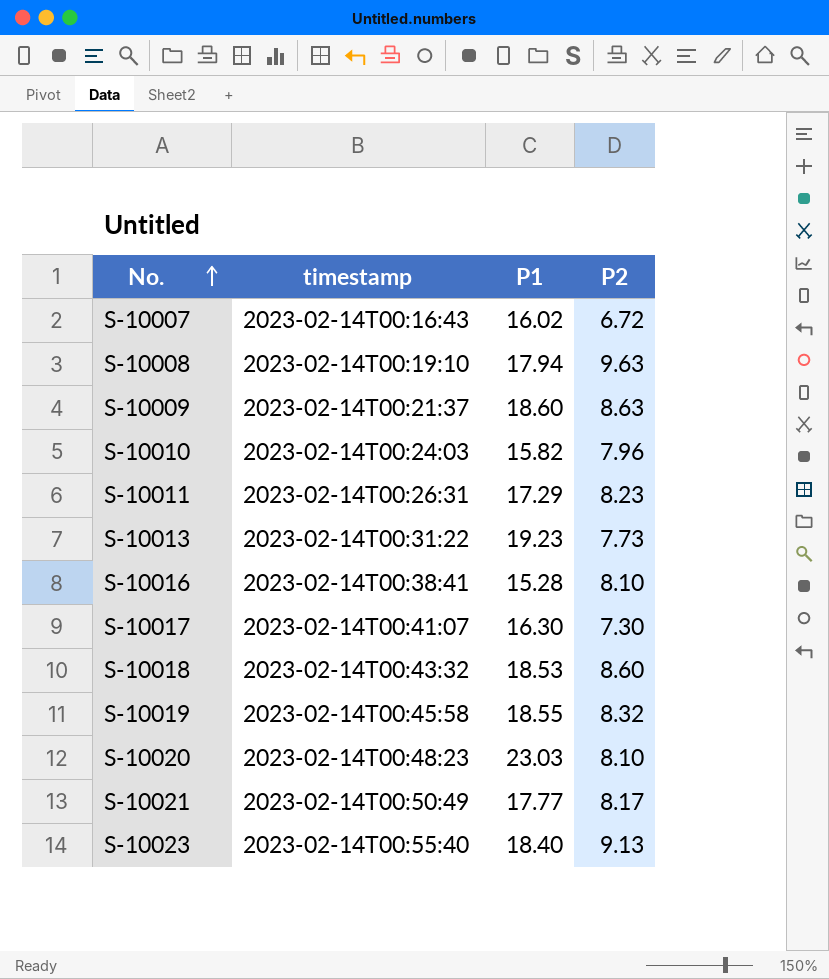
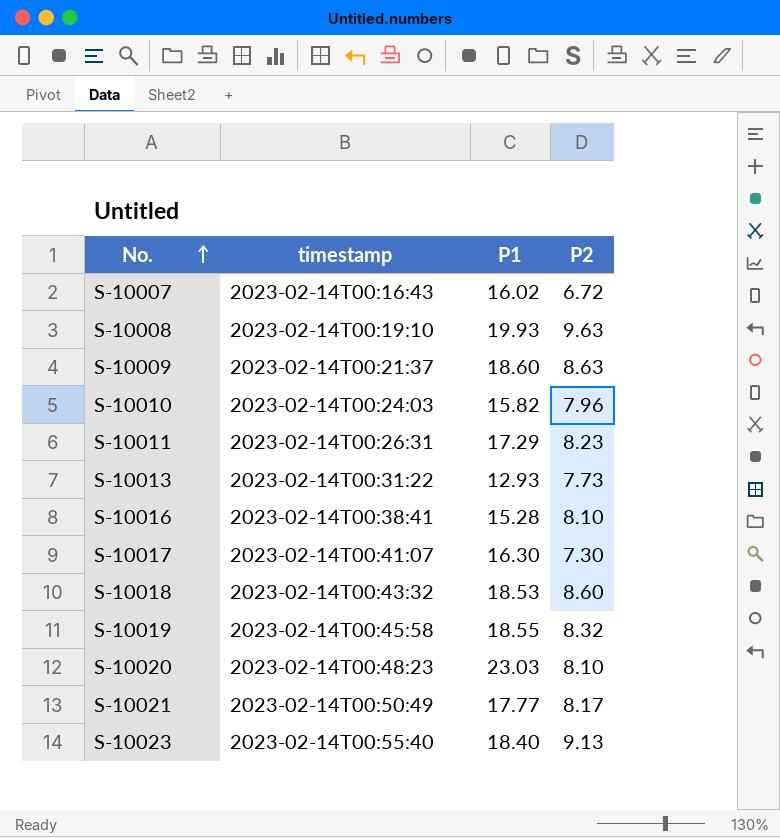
S-10008 | P1: 17.94 -> 19.93
S-10013 | P1: 19.23 -> 12.93

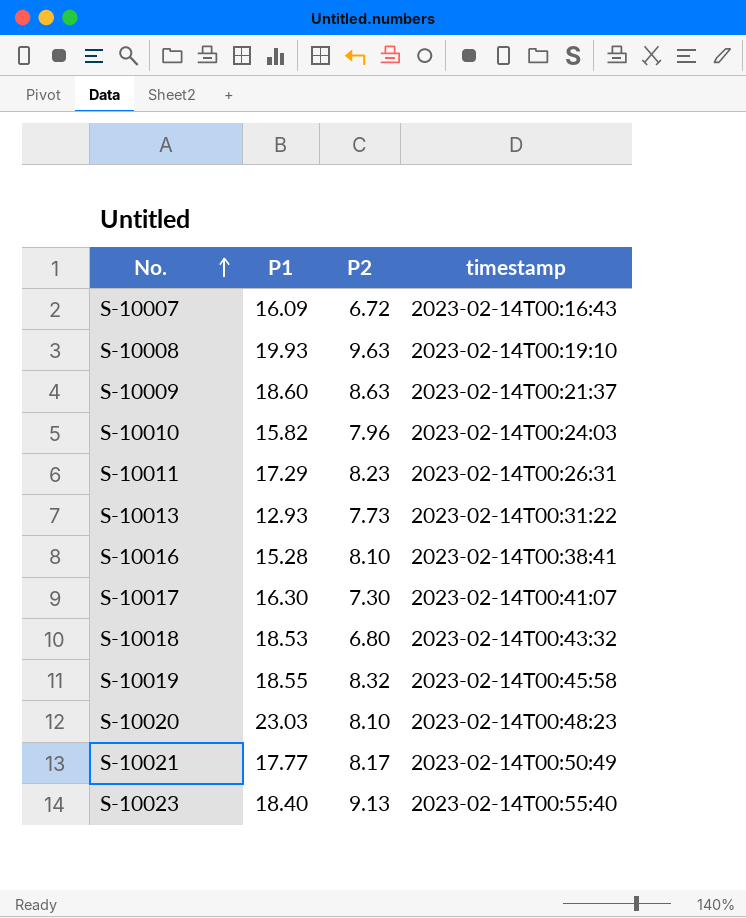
column timestamp | position: 2 -> 4
S-10007 | P1: 16.02 -> 16.09
S-10018 | P2: 8.60 -> 6.80

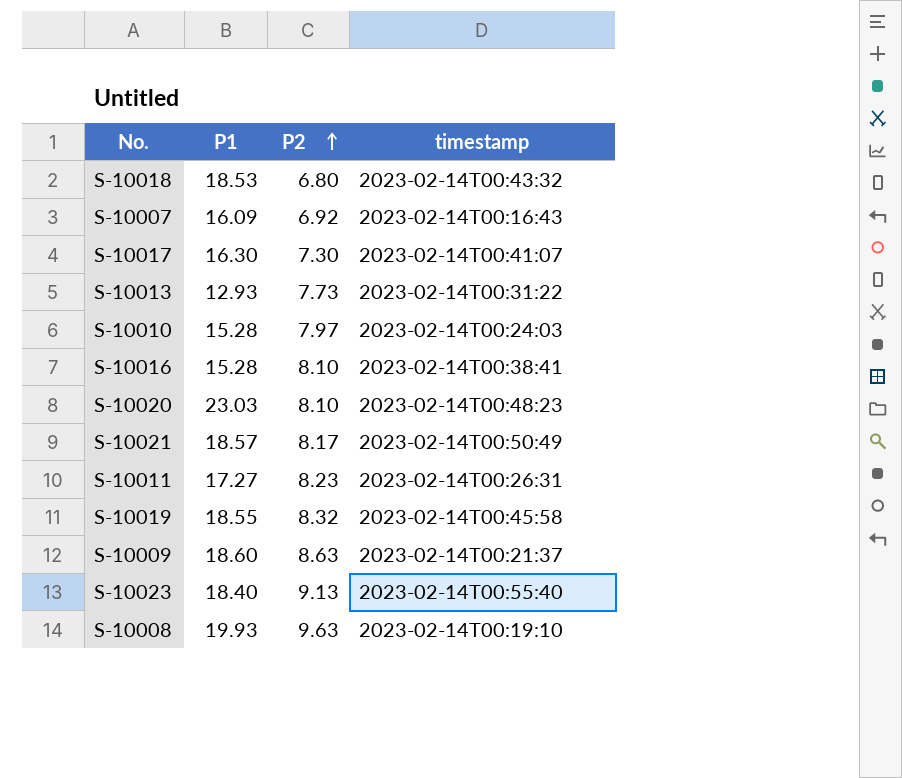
row order: No. ascending -> P2 ascending
S-10007 | P2: 6.72 -> 6.92
S-10010 | P1: 15.82 -> 15.28
S-10010 | P2: 7.96 -> 7.97
S-10021 | P1: 17.77 -> 18.57
S-10011 | P1: 17.29 -> 17.27

